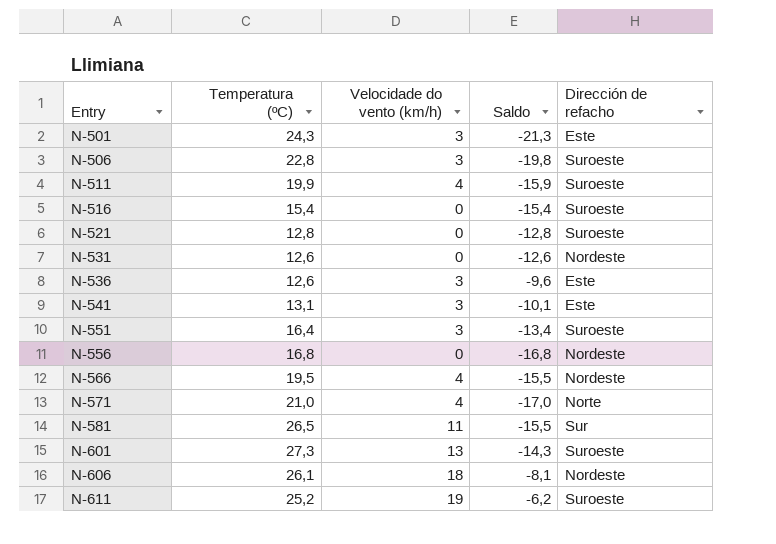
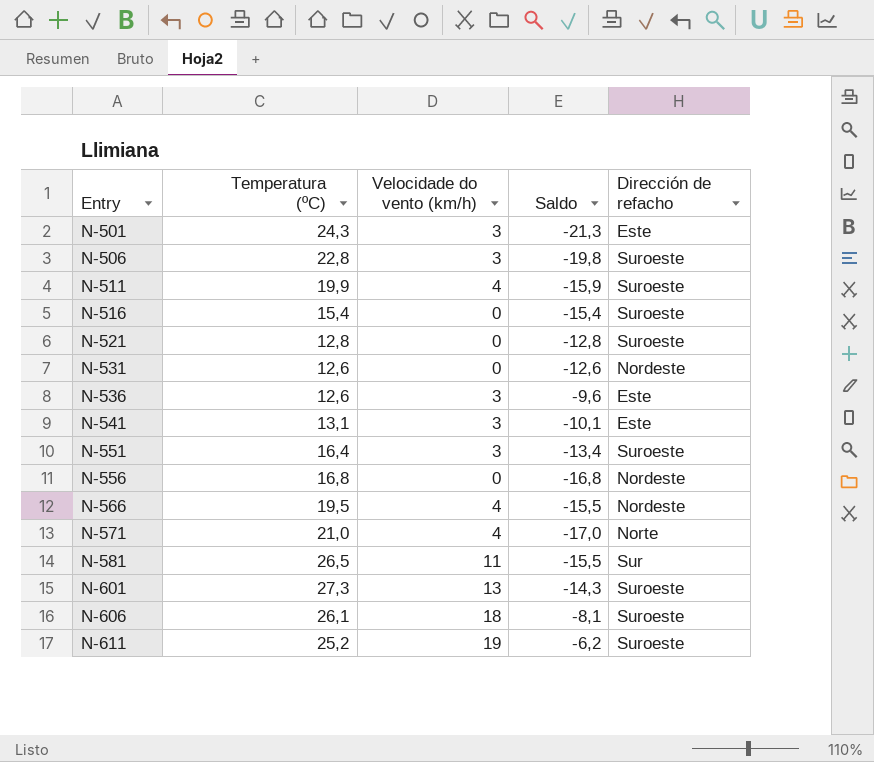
N-606 | Dirección de refacho: Nordeste -> Suroeste

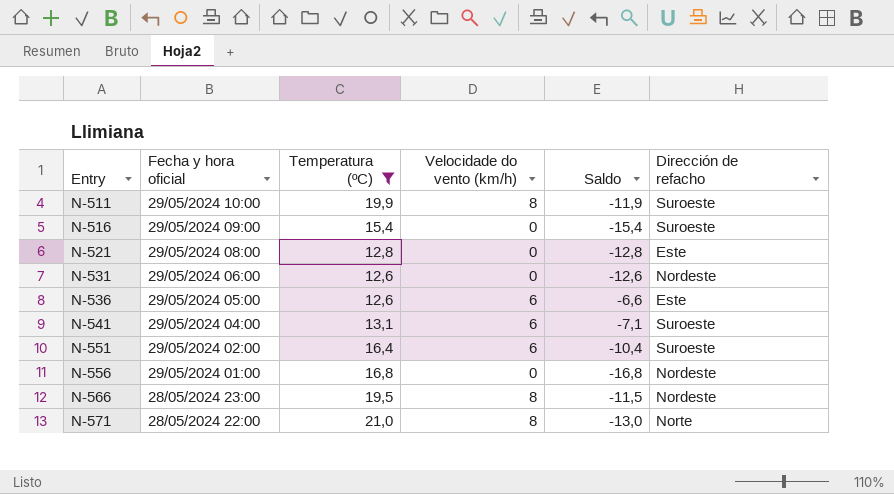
filter: none -> Temperatura (ºC) <= 21,0
column Fecha y hora oficial | position: none -> 2
N-511 | Velocidade do vento (km/h): 4 -> 8
N-511 | Saldo: -15,9 -> -11,9
N-521 | Dirección de refacho: Suroeste -> Este
N-536 | Velocidade do vento (km/h): 3 -> 6
N-536 | Saldo: -9,6 -> -6,6
N-541 | Velocidade do vento (km/h): 3 -> 6
N-541 | Saldo: -10,1 -> -7,1
N-541 | Dirección de refacho: Este -> Suroeste
N-551 | Velocidade do vento (km/h): 3 -> 6
N-551 | Saldo: -13,4 -> -10,4
N-566 | Velocidade do vento (km/h): 4 -> 8
N-566 | Saldo: -15,5 -> -11,5
N-571 | Velocidade do vento (km/h): 4 -> 8
N-571 | Saldo: -17,0 -> -13,0

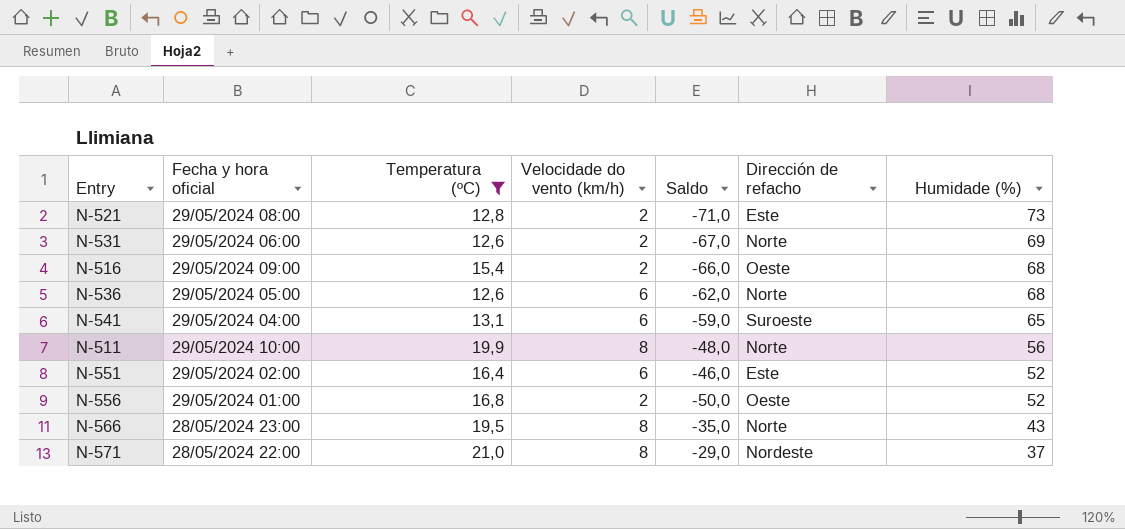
row order: Entry ascending -> Humidade (%) descending
column Saldo | formula: [Velocidade do vento (km/h)] - [Temperatura (ºC)] -> [Velocidade do vento (km/h)] - [Humidade (%)]
column Humidade (%) | position: none -> 7
N-521 | Velocidade do vento (km/h): 0 -> 2
N-531 | Velocidade do vento (km/h): 0 -> 2
N-531 | Dirección de refacho: Nordeste -> Norte
N-516 | Velocidade do vento (km/h): 0 -> 2
N-516 | Dirección de refacho: Suroeste -> Oeste
N-536 | Dirección de refacho: Este -> Norte
N-511 | Dirección de refacho: Suroeste -> Norte
N-551 | Dirección de refacho: Suroeste -> Este
N-556 | Velocidade do vento (km/h): 0 -> 2
N-556 | Dirección de refacho: Nordeste -> Oeste
N-566 | Dirección de refacho: Nordeste -> Norte
N-571 | Dirección de refacho: Norte -> Nordeste

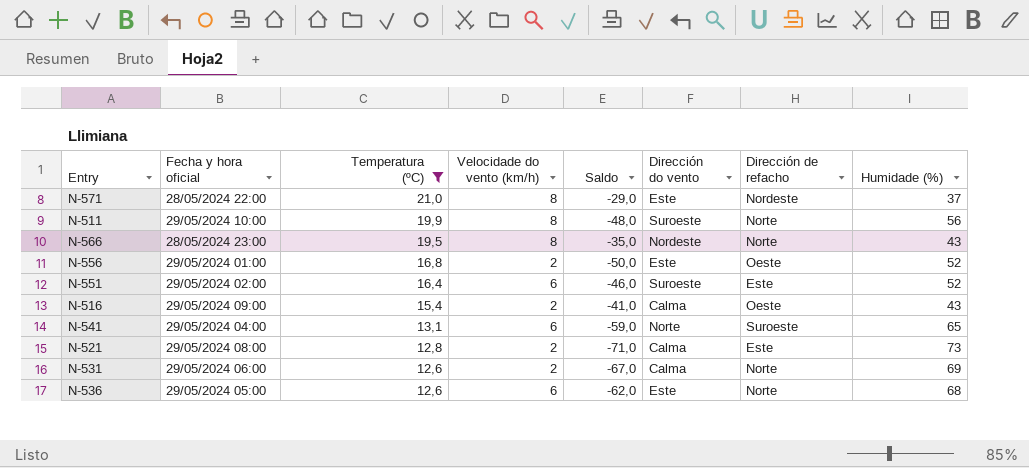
row order: Humidade (%) descending -> Temperatura (ºC) descending
column Dirección do vento | position: none -> 6
N-516 | Saldo: -66,0 -> -41,0
N-516 | Humidade (%): 68 -> 43

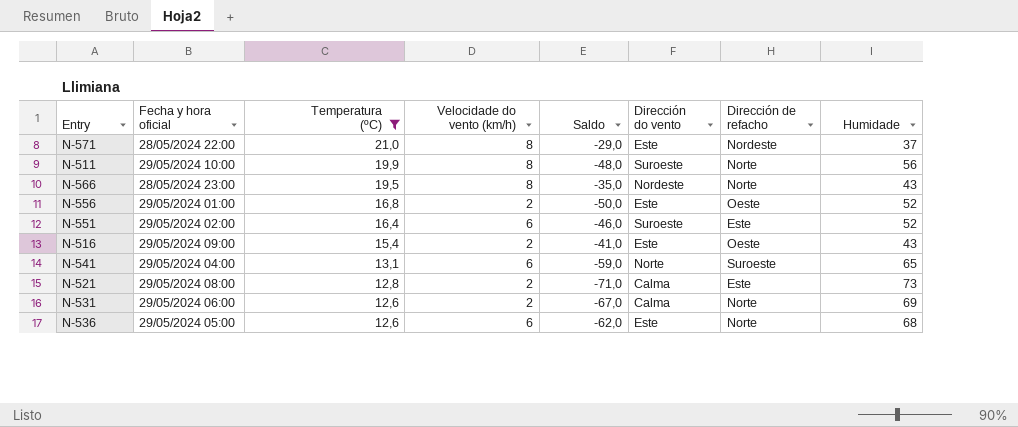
column name: Humidade (%) -> Humidade
N-516 | Dirección do vento: Calma -> Este

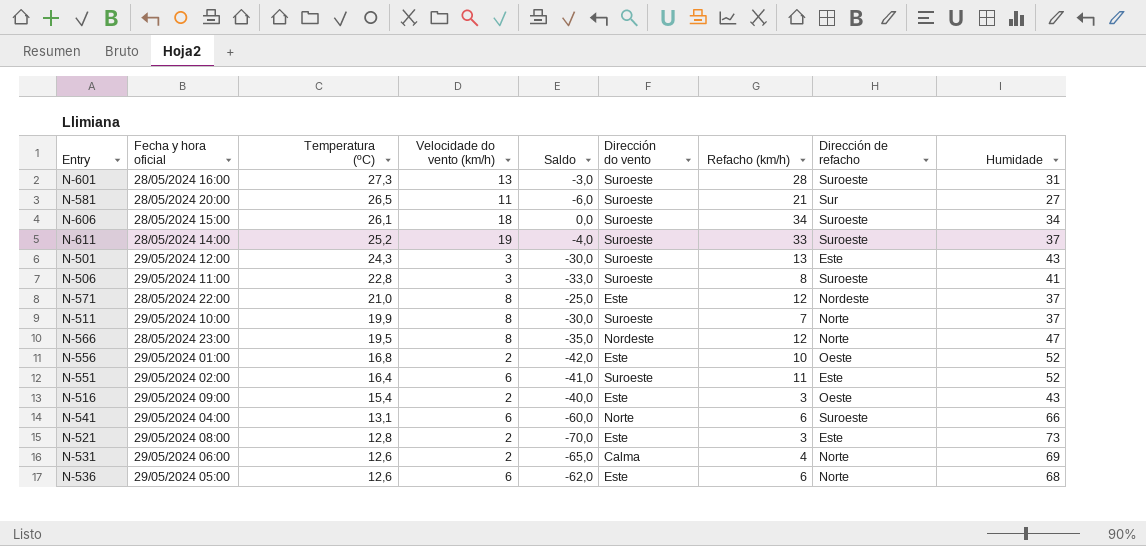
filter: Temperatura (ºC) <= 21,0 -> none
column Saldo | formula: [Velocidade do vento (km/h)] - [Humidade] -> [Refacho (km/h)] - [Humidade]
column Refacho (km/h) | position: none -> 7
N-511 | Humidade: 56 -> 37
N-566 | Humidade: 43 -> 47
N-541 | Humidade: 65 -> 66
N-521 | Dirección do vento: Calma -> Este

